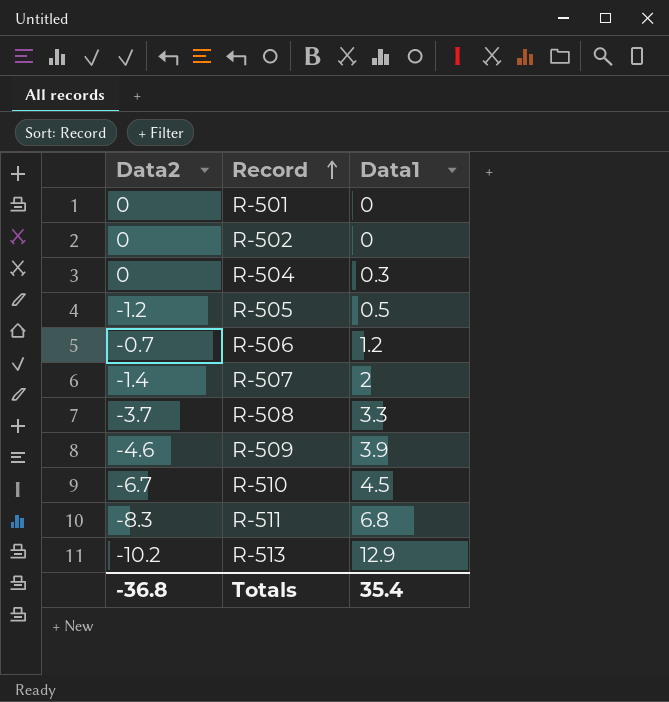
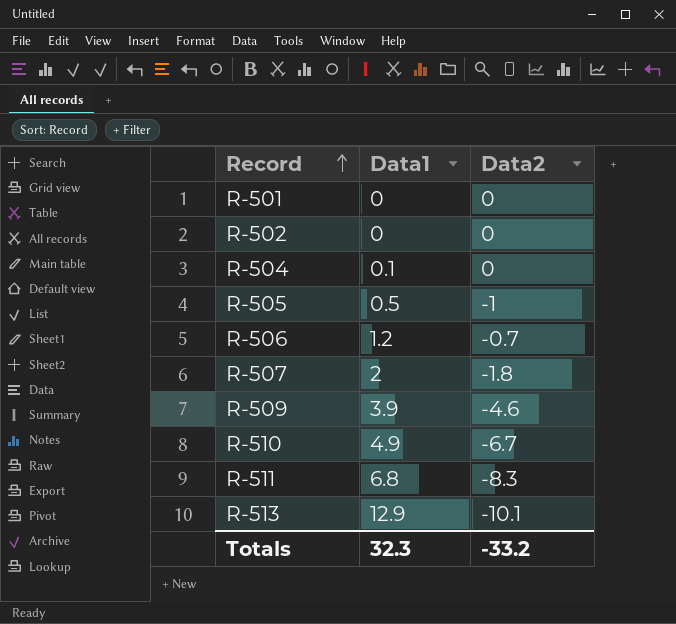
column Data2 | position: 1 -> 3
row R-508: -3.7 | 3.3 -> none
R-504 | Data1: 0.3 -> 0.1
R-505 | Data2: -1.2 -> -1
R-507 | Data2: -1.4 -> -1.8
R-510 | Data1: 4.5 -> 4.9
R-513 | Data2: -10.2 -> -10.1
Totals | Data1: 35.4 -> 32.3
Totals | Data2: -36.8 -> -33.2

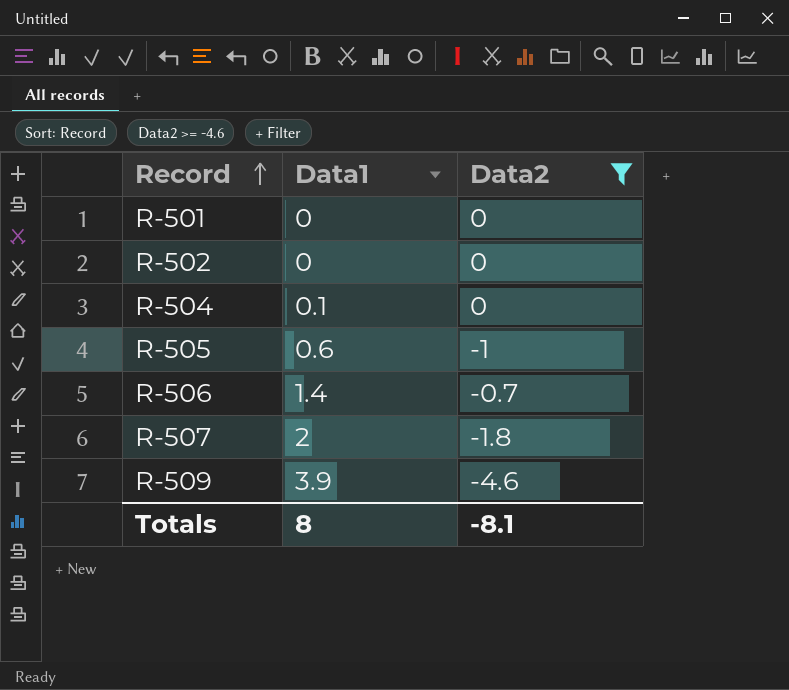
filter: none -> Data2 >= -4.6
R-505 | Data1: 0.5 -> 0.6
R-506 | Data1: 1.2 -> 1.4
Totals | Data1: 32.3 -> 8
Totals | Data2: -33.2 -> -8.1

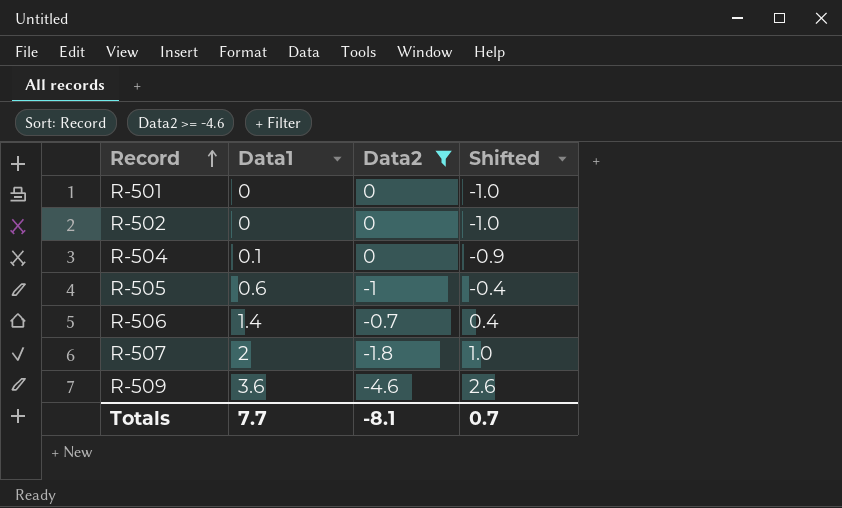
column Shifted | formula: none -> [Data1] - 1
R-509 | Data1: 3.9 -> 3.6
Totals | Data1: 8 -> 7.7

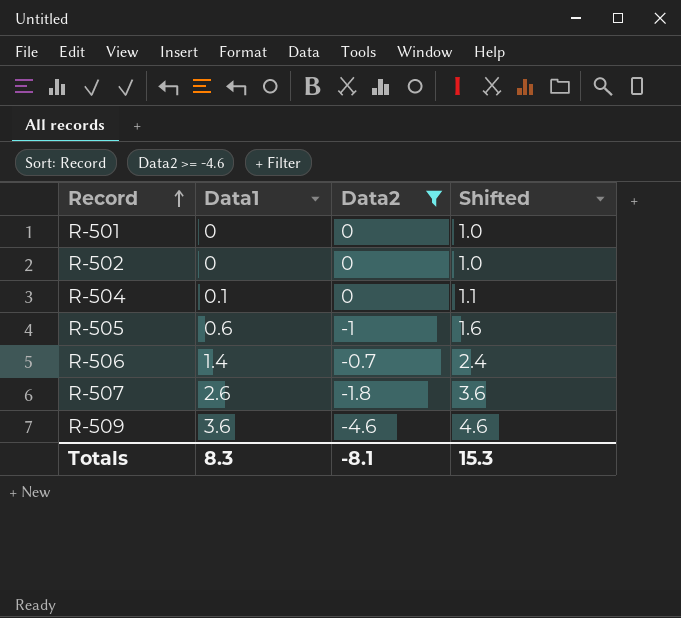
column Shifted | formula: [Data1] - 1 -> [Data1] + 1
R-507 | Data1: 2 -> 2.6
Totals | Data1: 7.7 -> 8.3
Totals | Shifted: 0.7 -> 15.3

